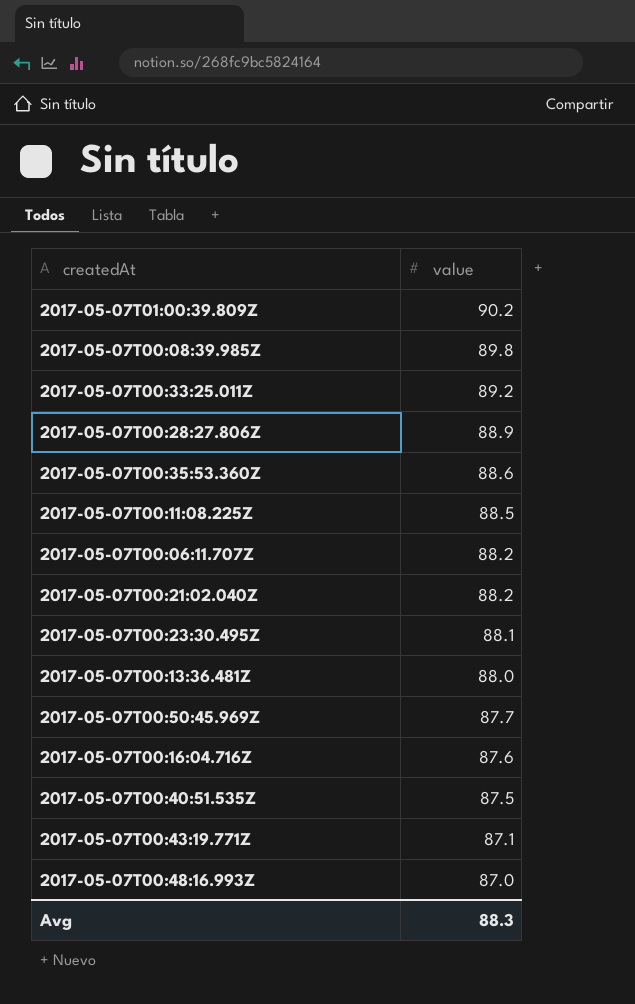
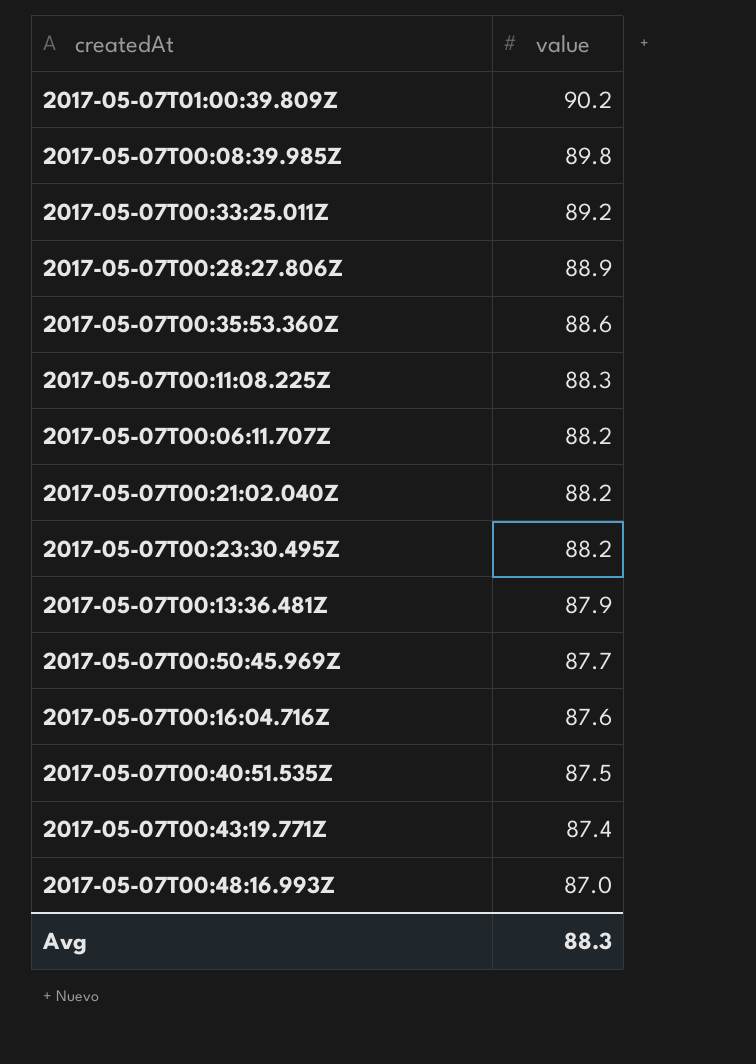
2017-05-07T00:11:08.225Z | value: 88.5 -> 88.3
2017-05-07T00:23:30.495Z | value: 88.1 -> 88.2
2017-05-07T00:13:36.481Z | value: 88.0 -> 87.9
2017-05-07T00:43:19.771Z | value: 87.1 -> 87.4

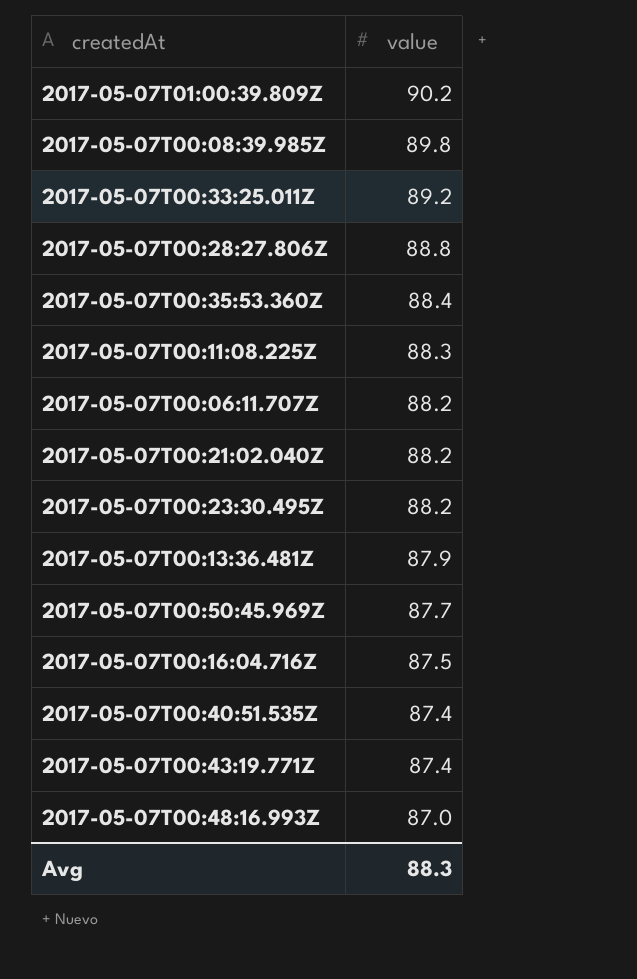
2017-05-07T00:28:27.806Z | value: 88.9 -> 88.8
2017-05-07T00:35:53.360Z | value: 88.6 -> 88.4
2017-05-07T00:16:04.716Z | value: 87.6 -> 87.5
2017-05-07T00:40:51.535Z | value: 87.5 -> 87.4

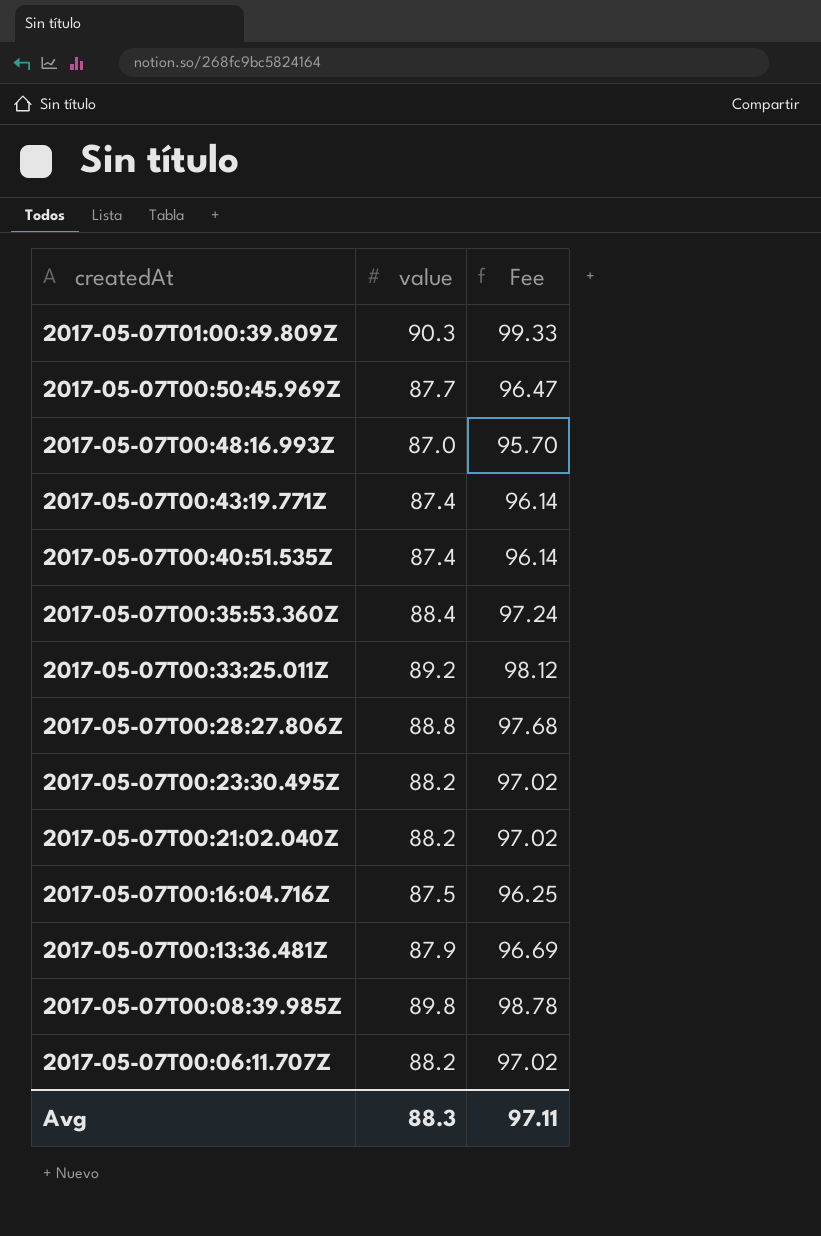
row order: value descending -> createdAt descending
column Fee | formula: none -> [value] * 1.1
row 2017-05-07T00:11:08.225Z: 88.3 -> none
2017-05-07T01:00:39.809Z | value: 90.2 -> 90.3

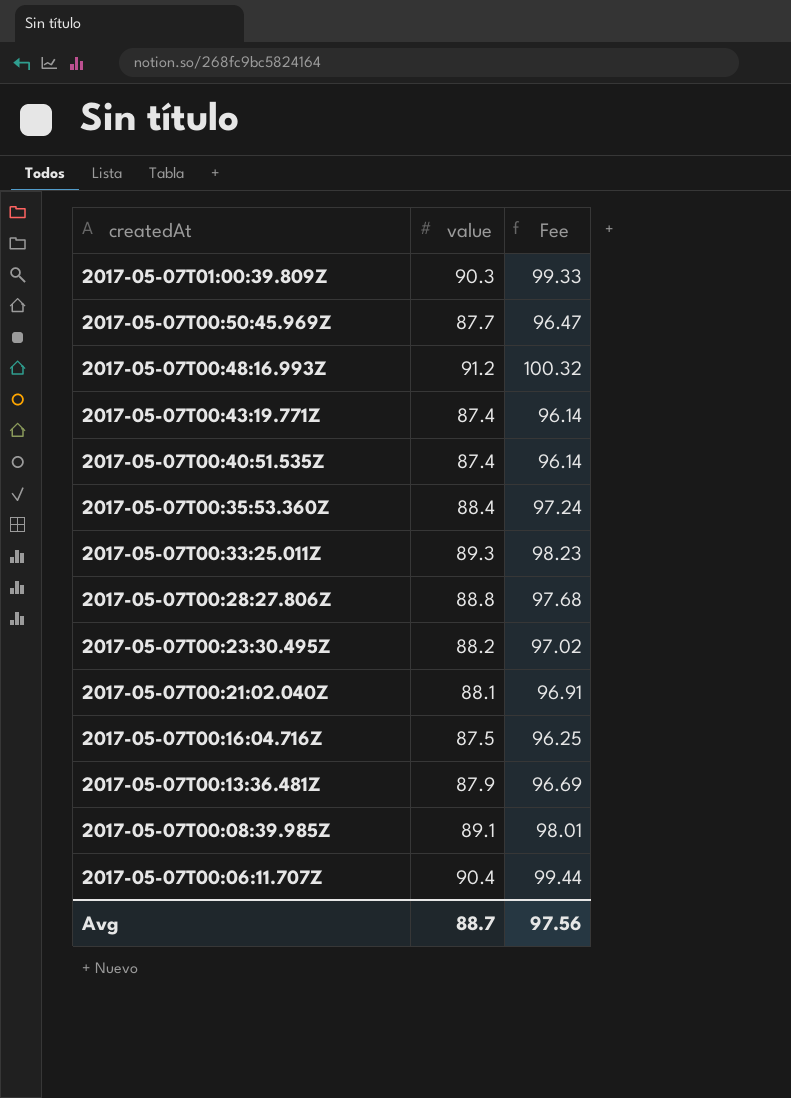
2017-05-07T00:48:16.993Z | value: 87.0 -> 91.2
2017-05-07T00:48:16.993Z | Fee: 95.70 -> 100.32
2017-05-07T00:33:25.011Z | value: 89.2 -> 89.3
2017-05-07T00:33:25.011Z | Fee: 98.12 -> 98.23
2017-05-07T00:21:02.040Z | value: 88.2 -> 88.1
2017-05-07T00:21:02.040Z | Fee: 97.02 -> 96.91
2017-05-07T00:08:39.985Z | value: 89.8 -> 89.1
2017-05-07T00:08:39.985Z | Fee: 98.78 -> 98.01
2017-05-07T00:06:11.707Z | value: 88.2 -> 90.4
2017-05-07T00:06:11.707Z | Fee: 97.02 -> 99.44
Avg | value: 88.3 -> 88.7
Avg | Fee: 97.11 -> 97.56

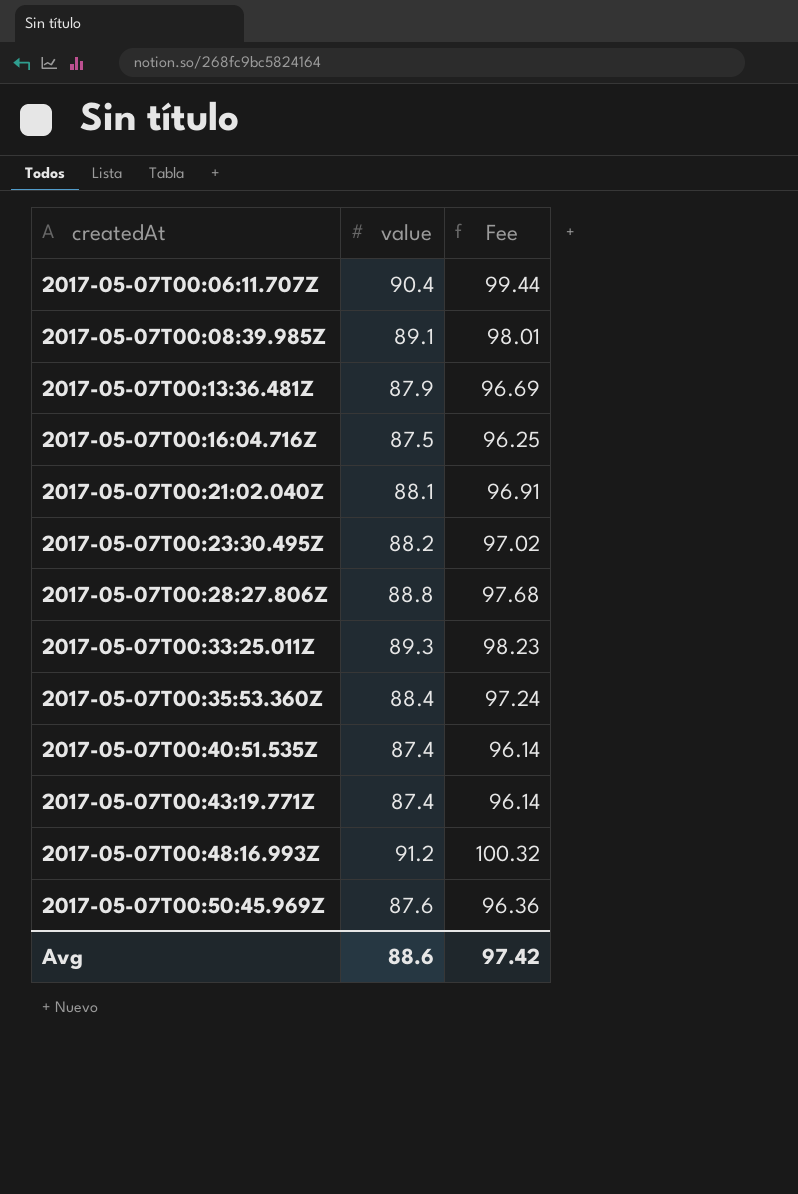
row order: createdAt descending -> createdAt ascending
row 2017-05-07T01:00:39.809Z: 90.3 | 99.33 -> none
2017-05-07T00:50:45.969Z | value: 87.7 -> 87.6
2017-05-07T00:50:45.969Z | Fee: 96.47 -> 96.36
Avg | value: 88.7 -> 88.6
Avg | Fee: 97.56 -> 97.42

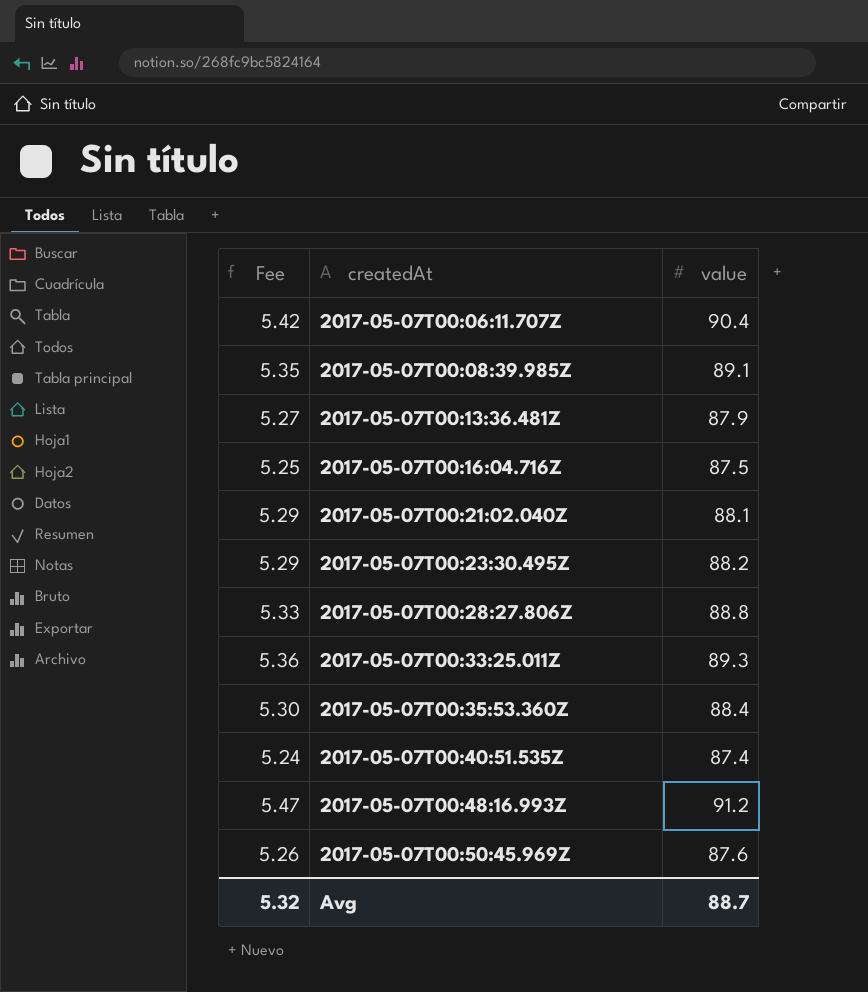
column Fee | formula: [value] * 1.1 -> [value] * 0.06
column Fee | position: 3 -> 1
row 2017-05-07T00:43:19.771Z: 87.4 | 96.14 -> none
Avg | Fee: 97.42 -> 5.32
Avg | value: 88.6 -> 88.7

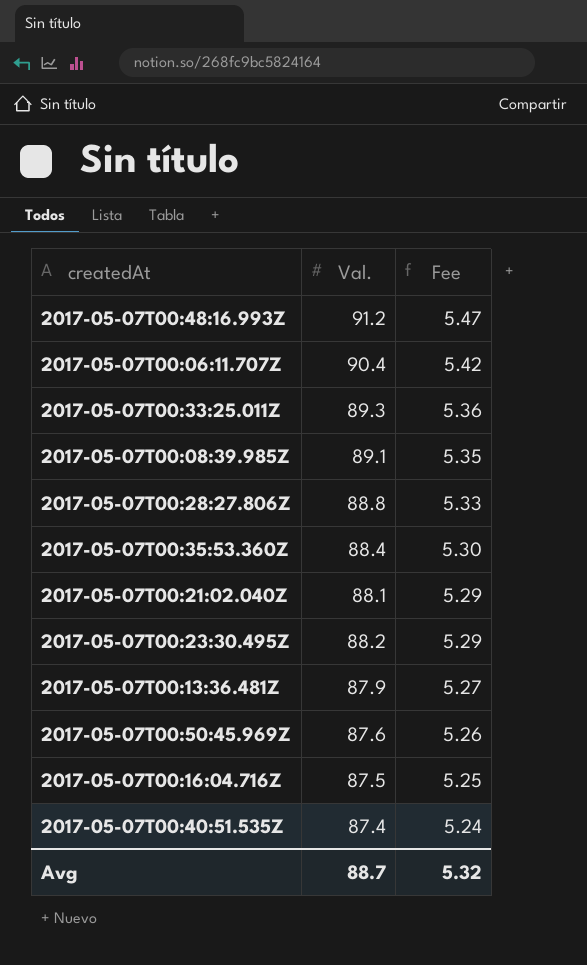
row order: createdAt ascending -> Fee descending
column name: value -> Val.
column Fee | position: 1 -> 3

